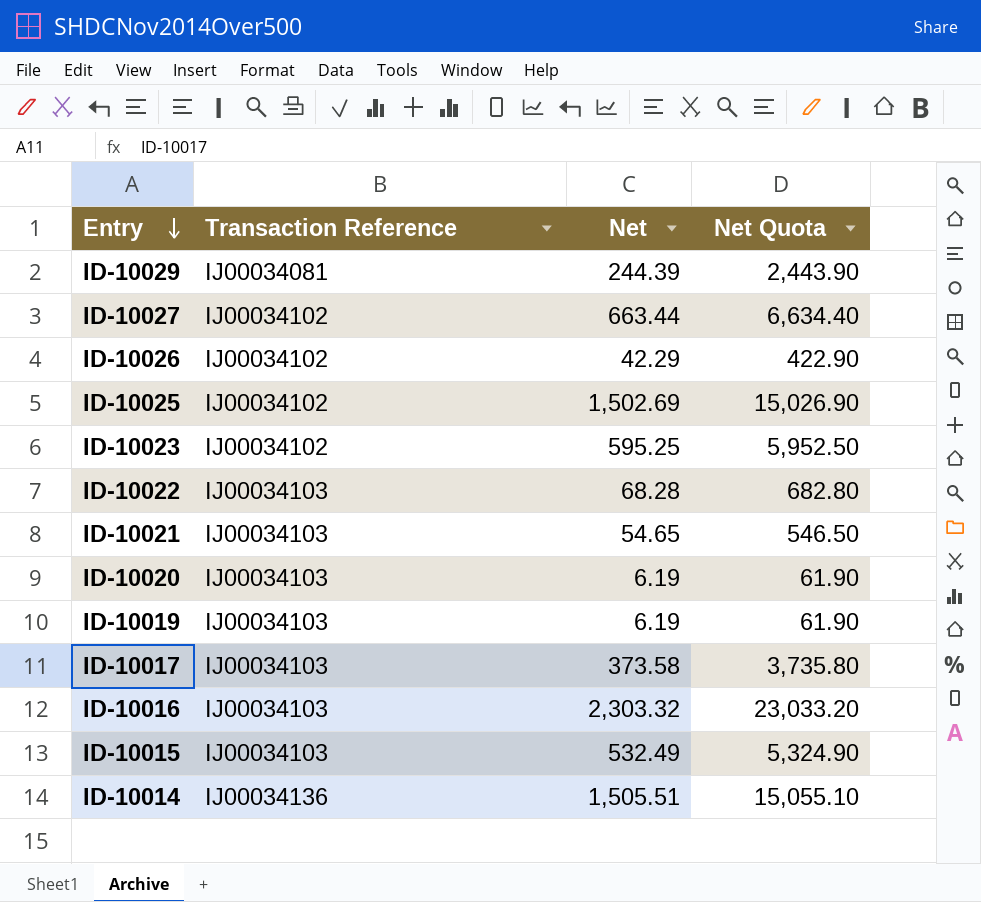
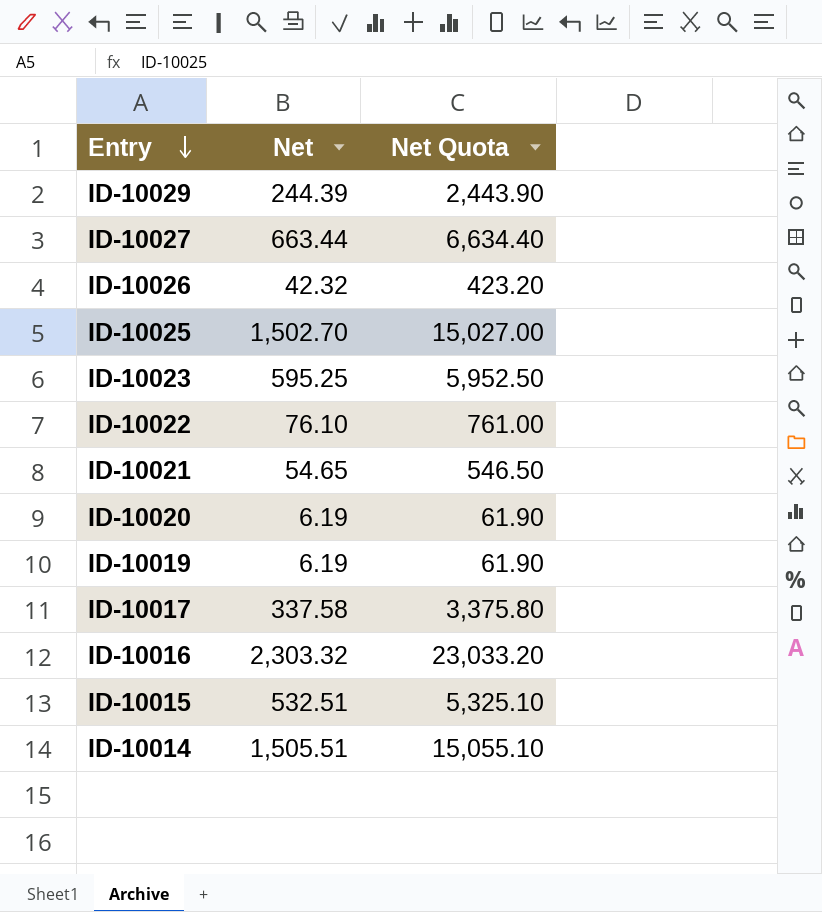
column Transaction Reference | position: 2 -> none
ID-10026 | Net: 42.29 -> 42.32
ID-10026 | Net Quota: 422.90 -> 423.20
ID-10025 | Net: 1,502.69 -> 1,502.70
ID-10025 | Net Quota: 15,026.90 -> 15,027.00
ID-10022 | Net: 68.28 -> 76.10
ID-10022 | Net Quota: 682.80 -> 761.00
ID-10017 | Net: 373.58 -> 337.58
ID-10017 | Net Quota: 3,735.80 -> 3,375.80
ID-10015 | Net: 532.49 -> 532.51
ID-10015 | Net Quota: 5,324.90 -> 5,325.10

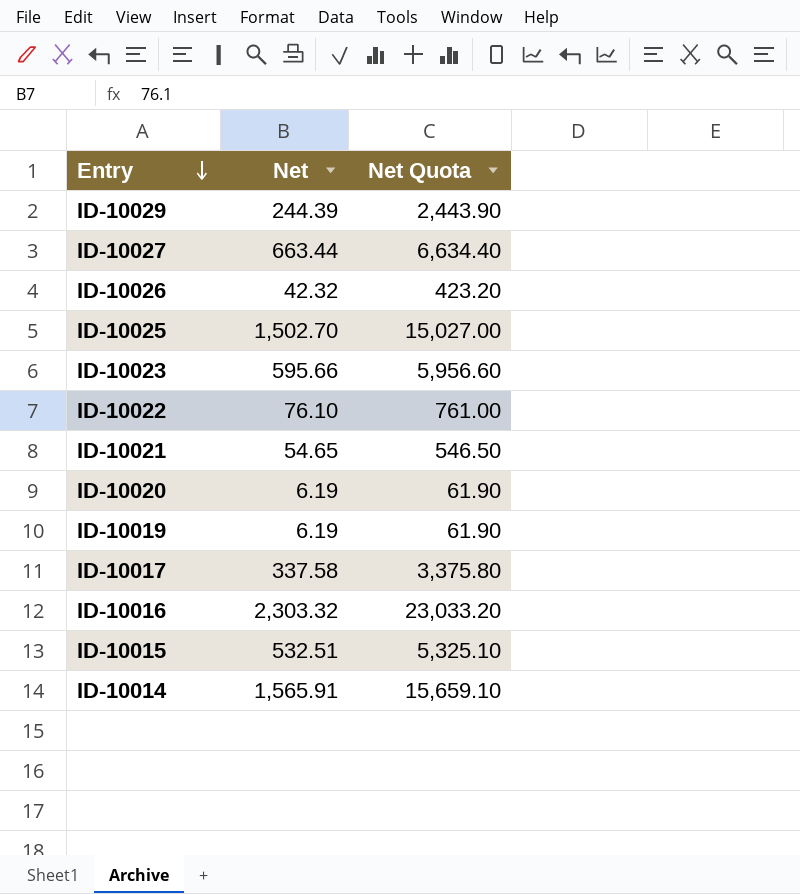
ID-10023 | Net: 595.25 -> 595.66
ID-10023 | Net Quota: 5,952.50 -> 5,956.60
ID-10014 | Net: 1,505.51 -> 1,565.91
ID-10014 | Net Quota: 15,055.10 -> 15,659.10

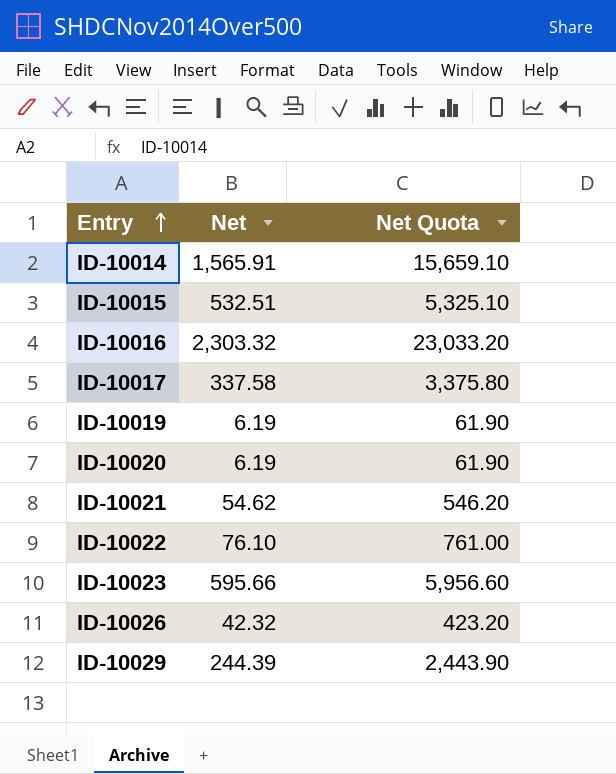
row order: Entry descending -> Entry ascending
row ID-10027: 663.44 | 6,634.40 -> none
row ID-10025: 1,502.70 | 15,027.00 -> none
ID-10021 | Net: 54.65 -> 54.62
ID-10021 | Net Quota: 546.50 -> 546.20

